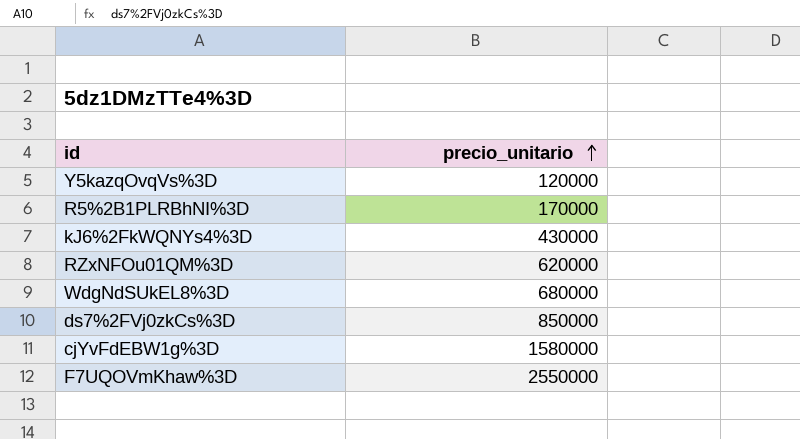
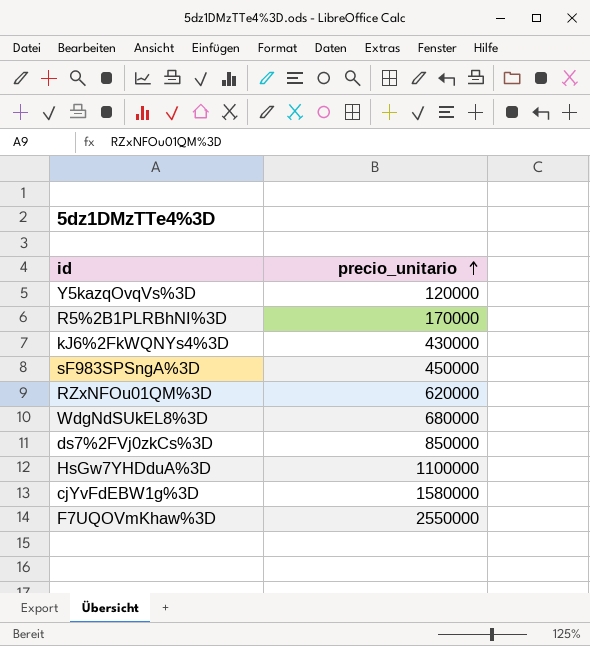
row sF983SPSngA%3D: none -> 450000
row HsGw7YHDduA%3D: none -> 1100000

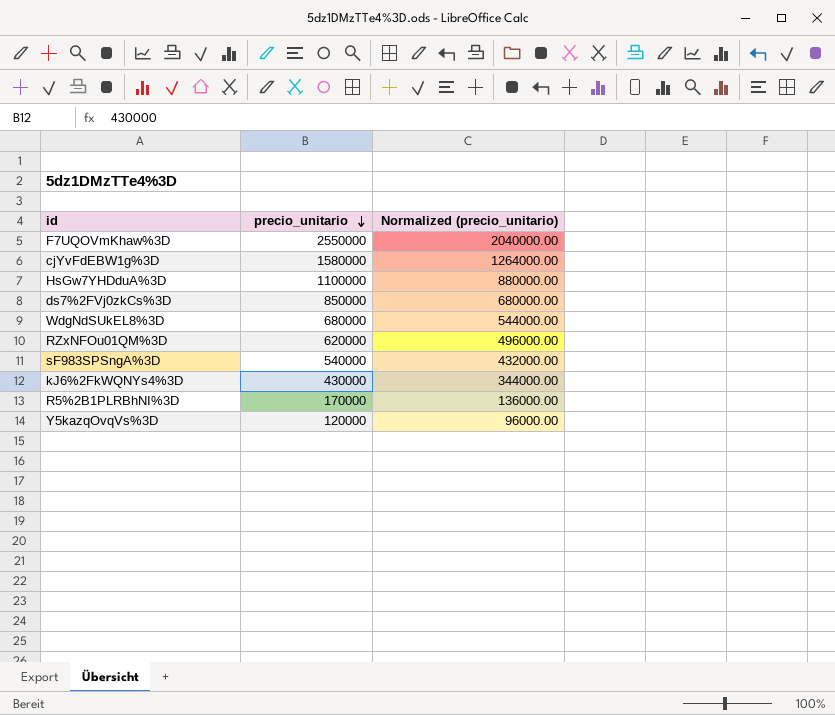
row order: precio_unitario ascending -> precio_unitario descending
column Normalized (precio_unitario) | formula: none -> [precio_unitario] * 0.8
sF983SPSngA%3D | precio_unitario: 450000 -> 540000

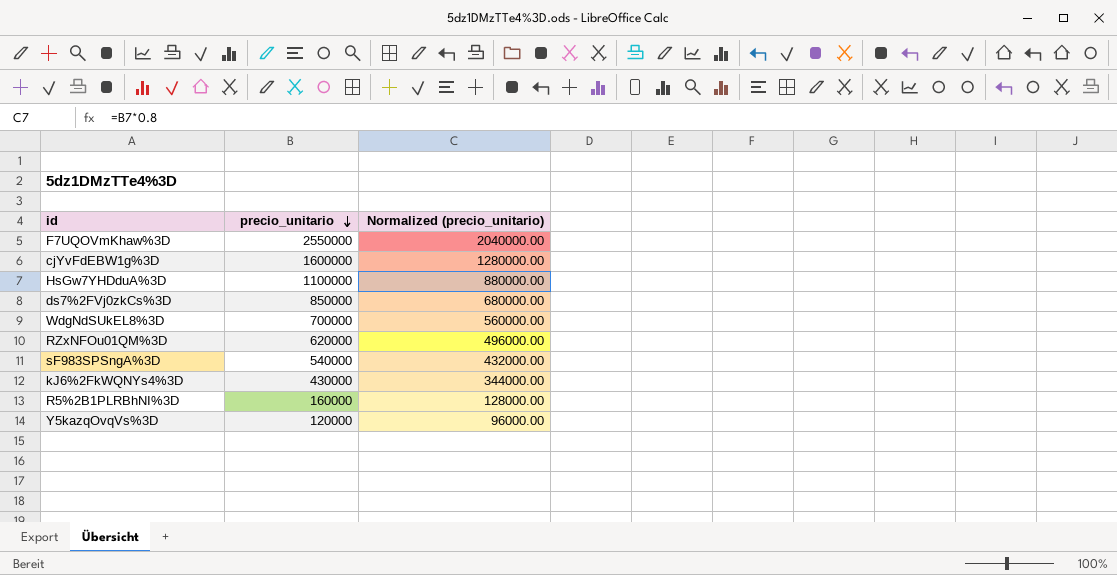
cjYvFdEBW1g%3D | precio_unitario: 1580000 -> 1600000
cjYvFdEBW1g%3D | Normalized (precio_unitario): 1264000.00 -> 1280000.00
WdgNdSUkEL8%3D | precio_unitario: 680000 -> 700000
WdgNdSUkEL8%3D | Normalized (precio_unitario): 544000.00 -> 560000.00
R5%2B1PLRBhNI%3D | precio_unitario: 170000 -> 160000
R5%2B1PLRBhNI%3D | Normalized (precio_unitario): 136000.00 -> 128000.00

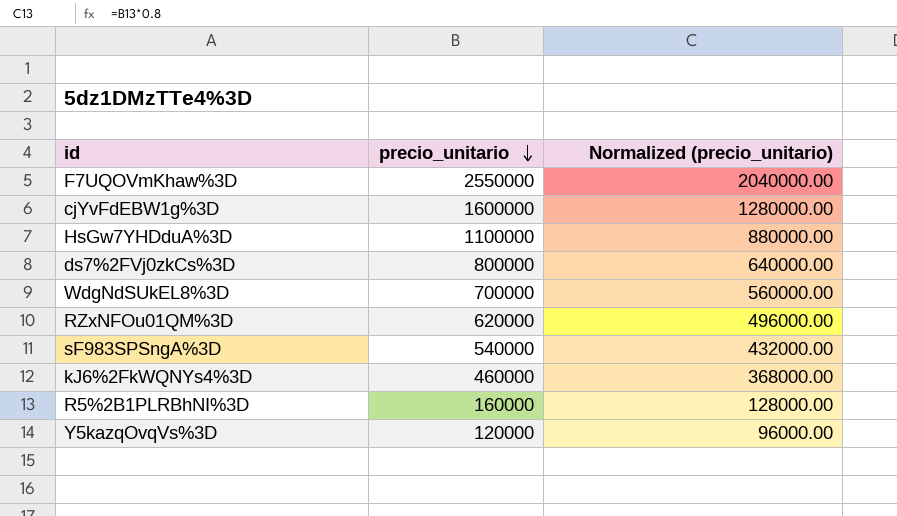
ds7%2FVj0zkCs%3D | precio_unitario: 850000 -> 800000
ds7%2FVj0zkCs%3D | Normalized (precio_unitario): 680000.00 -> 640000.00
kJ6%2FkWQNYs4%3D | precio_unitario: 430000 -> 460000
kJ6%2FkWQNYs4%3D | Normalized (precio_unitario): 344000.00 -> 368000.00

